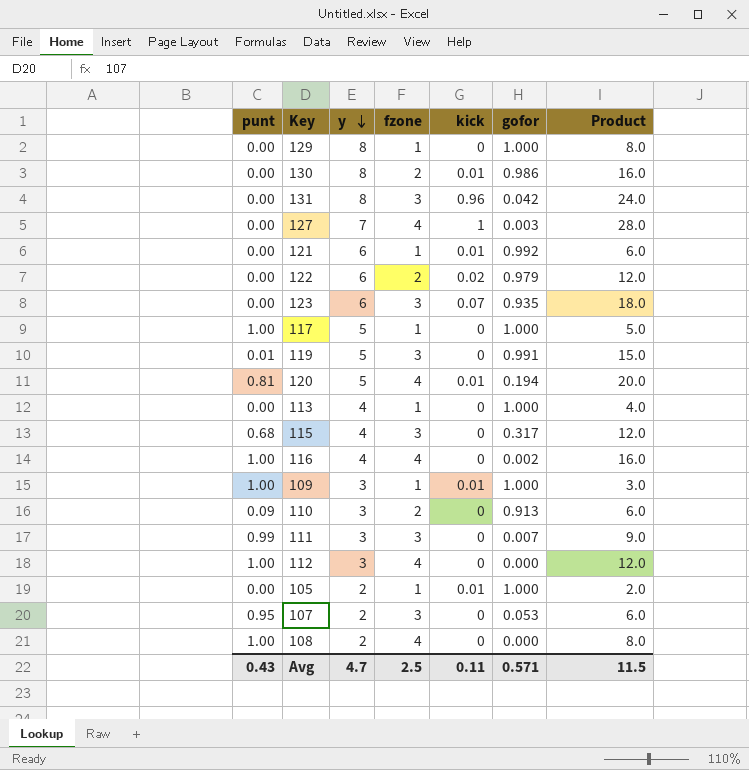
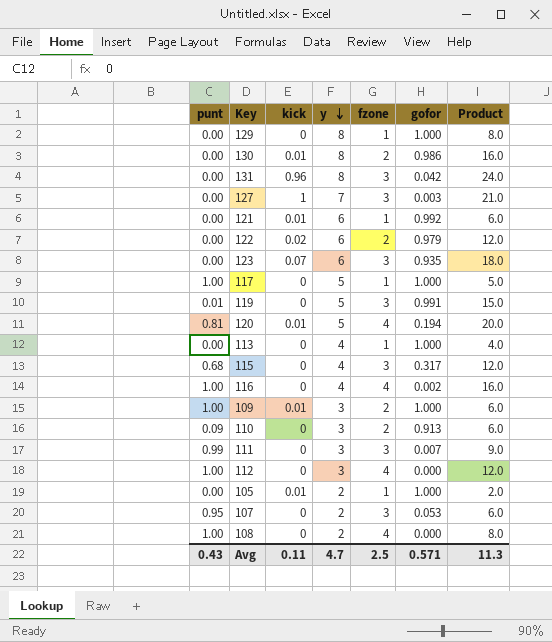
column kick | position: 5 -> 3
127 | fzone: 4 -> 3
127 | Product: 28.0 -> 21.0
109 | fzone: 1 -> 2
109 | Product: 3.0 -> 6.0
Avg | Product: 11.5 -> 11.3

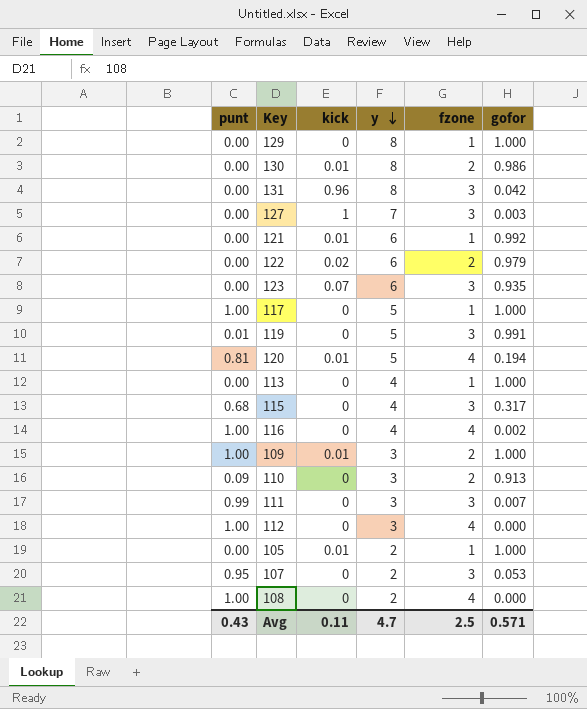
column Product | formula: [y] * [fzone] -> none

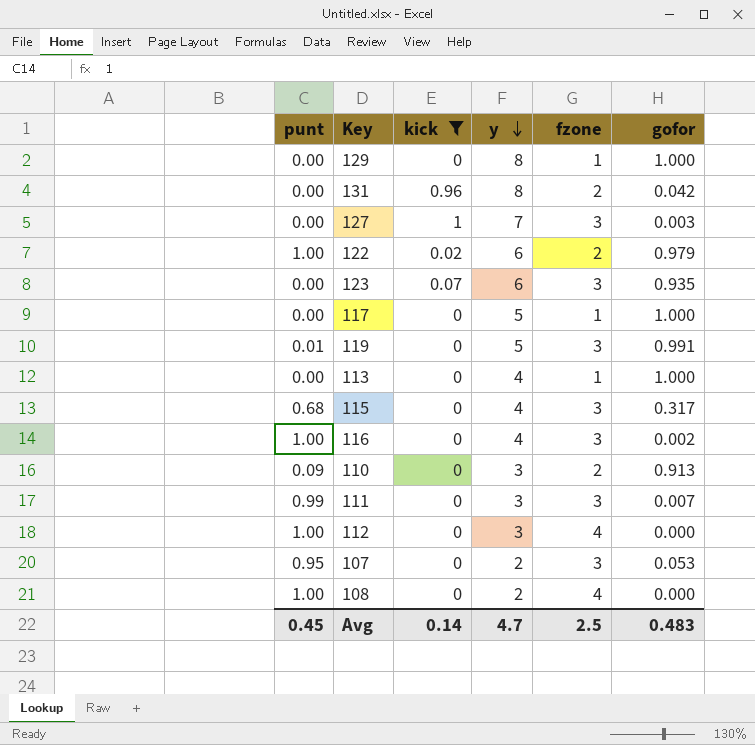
filter: none -> kick != 0.01
131 | fzone: 3 -> 2
122 | punt: 0.00 -> 1.00
117 | punt: 1.00 -> 0.00
116 | fzone: 4 -> 3
Avg | punt: 0.43 -> 0.45
Avg | kick: 0.11 -> 0.14
Avg | gofor: 0.571 -> 0.483

